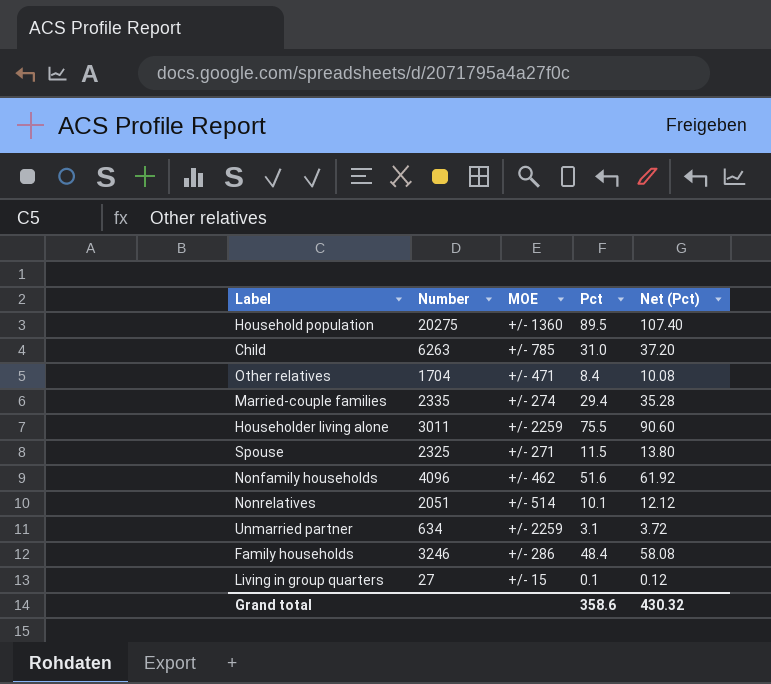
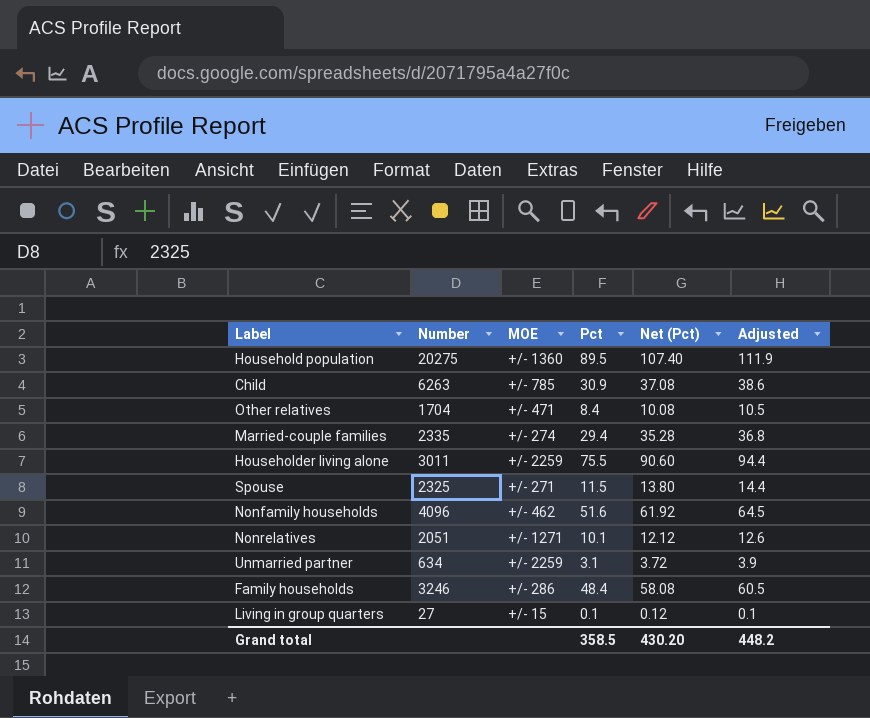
column Adjusted | formula: none -> [Pct] * 1.25
Child | Pct: 31.0 -> 30.9
Child | Net (Pct): 37.20 -> 37.08
Nonrelatives | MOE: +/- 514 -> +/- 1271
Grand total | Pct: 358.6 -> 358.5
Grand total | Net (Pct): 430.32 -> 430.20

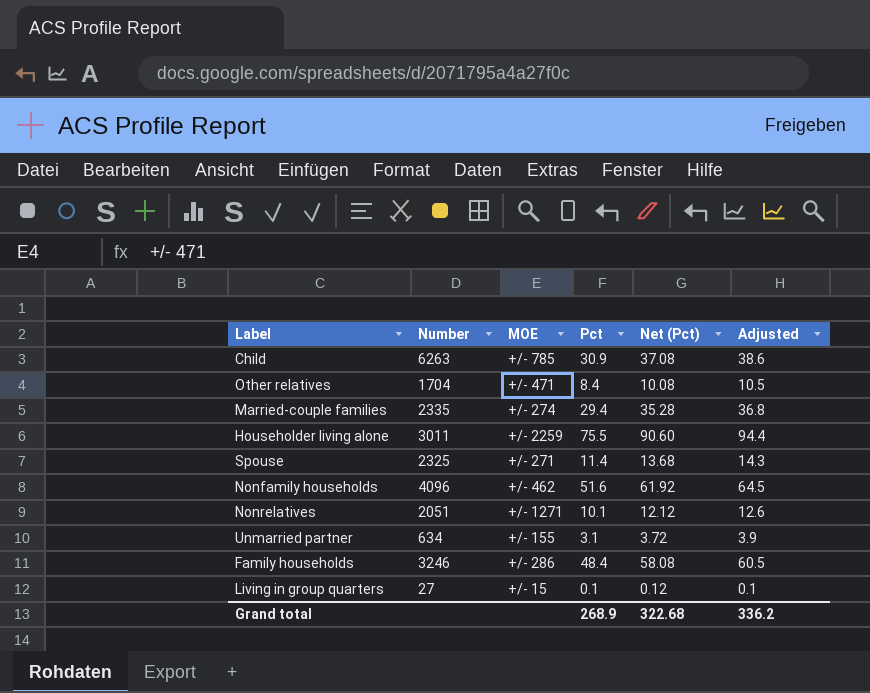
row Household population: 20275 | +/- 1360 | 89.5 | 107.40 | 111.9 -> none
Spouse | Pct: 11.5 -> 11.4
Spouse | Net (Pct): 13.80 -> 13.68
Spouse | Adjusted: 14.4 -> 14.3
Unmarried partner | MOE: +/- 2259 -> +/- 155
Grand total | Pct: 358.5 -> 268.9
Grand total | Net (Pct): 430.20 -> 322.68
Grand total | Adjusted: 448.2 -> 336.2

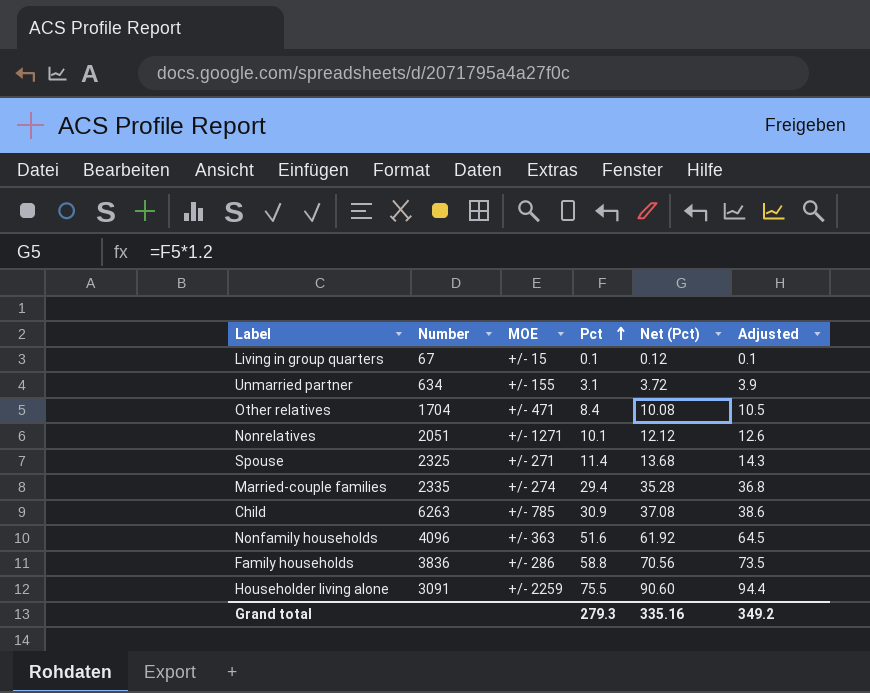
row order: none -> Pct ascending
Living in group quarters | Number: 27 -> 67
Nonfamily households | MOE: +/- 462 -> +/- 363
Family households | Number: 3246 -> 3836
Family households | Pct: 48.4 -> 58.8
Family households | Net (Pct): 58.08 -> 70.56
Family households | Adjusted: 60.5 -> 73.5
Householder living alone | Number: 3011 -> 3091
Grand total | Pct: 268.9 -> 279.3
Grand total | Net (Pct): 322.68 -> 335.16
Grand total | Adjusted: 336.2 -> 349.2

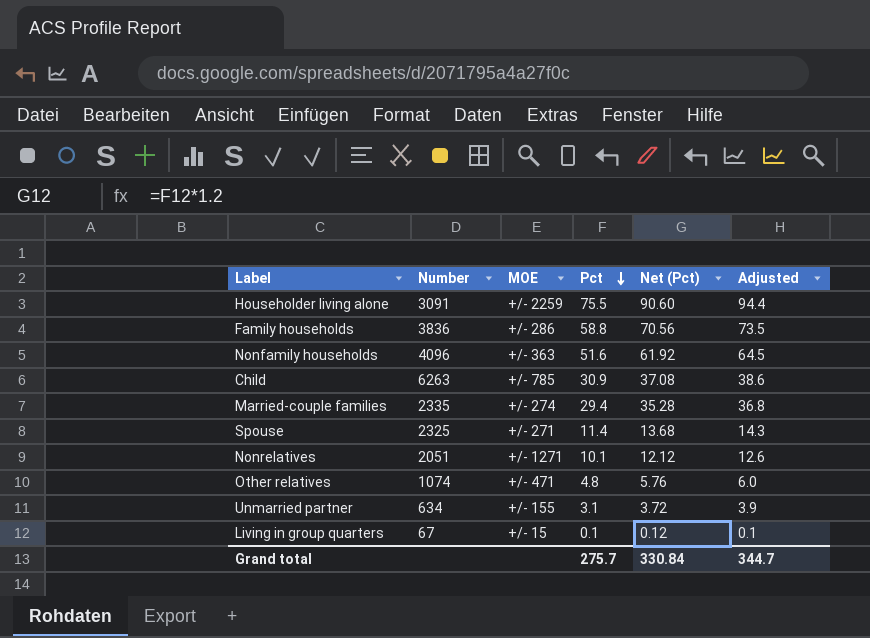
row order: Pct ascending -> Pct descending
Other relatives | Number: 1704 -> 1074
Other relatives | Pct: 8.4 -> 4.8
Other relatives | Net (Pct): 10.08 -> 5.76
Other relatives | Adjusted: 10.5 -> 6.0
Grand total | Pct: 279.3 -> 275.7
Grand total | Net (Pct): 335.16 -> 330.84
Grand total | Adjusted: 349.2 -> 344.7

